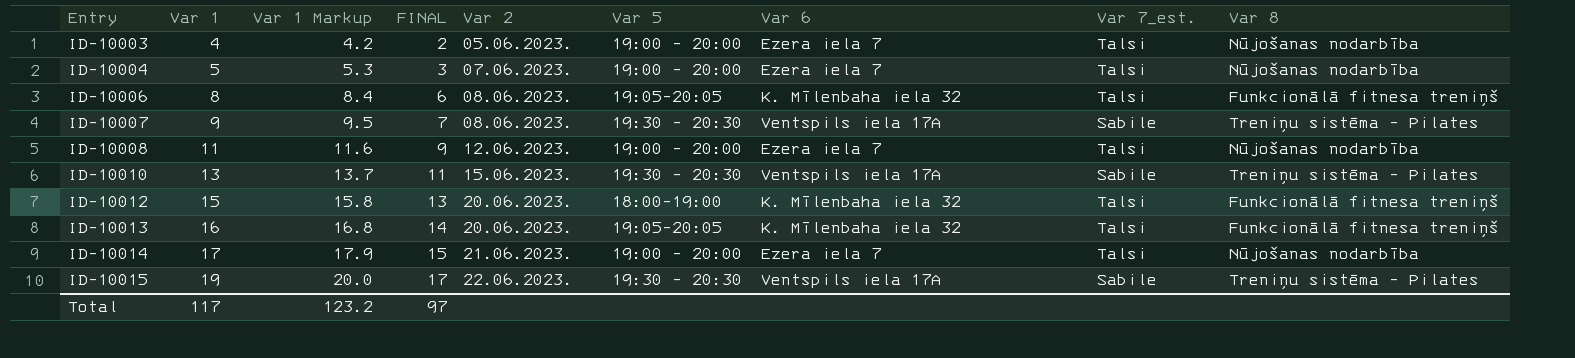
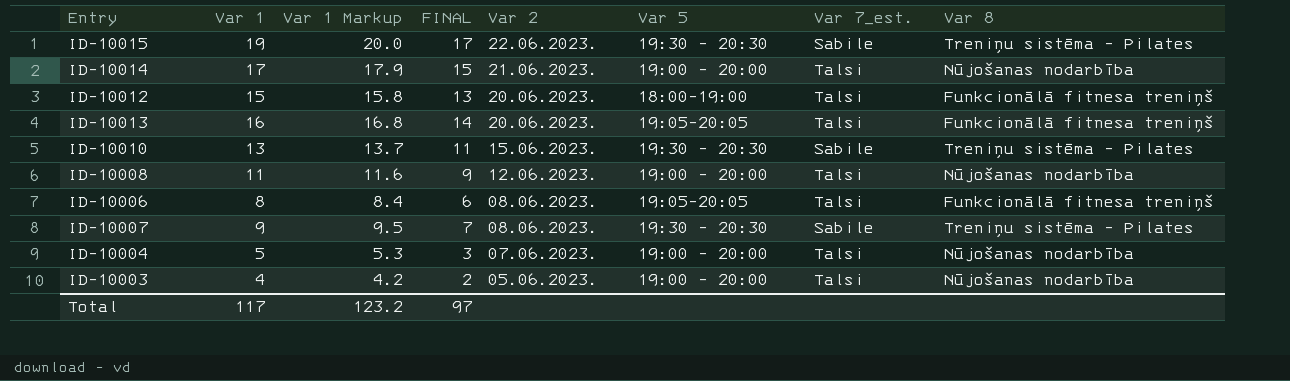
row order: Entry ascending -> Var 2 descending
column Var 6 | position: 7 -> none

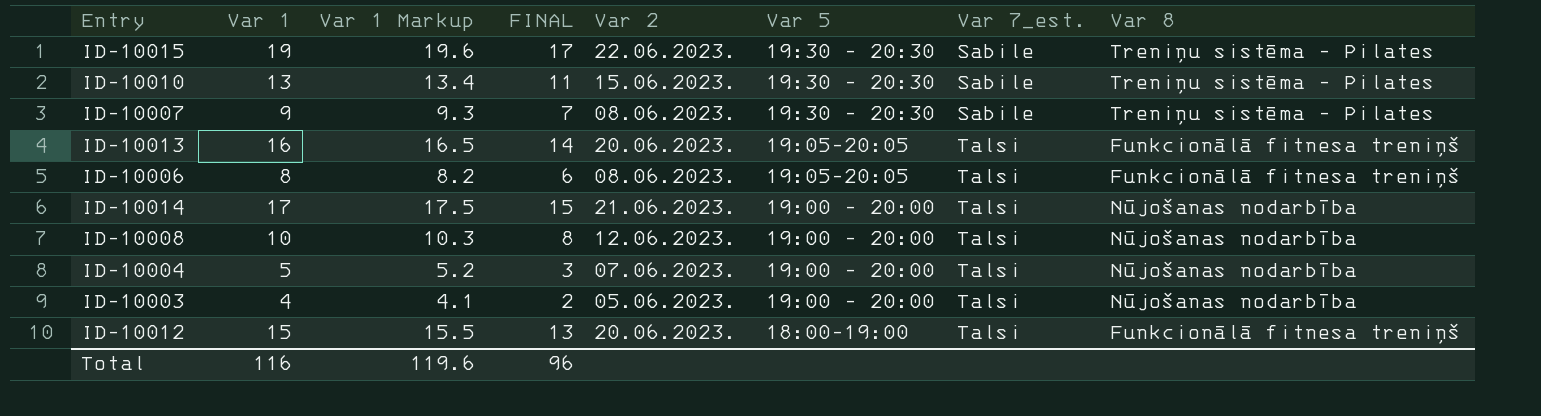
row order: Var 2 descending -> Var 5 descending
column Var 1 Markup | formula: [Var 1] * 1.05 -> [Var 1] * 1.03
ID-10008 | Var 1: 11 -> 10
ID-10008 | FINAL: 9 -> 8
Total | Var 1: 117 -> 116
Total | Var 1 Markup: 123.2 -> 119.6
Total | FINAL: 97 -> 96

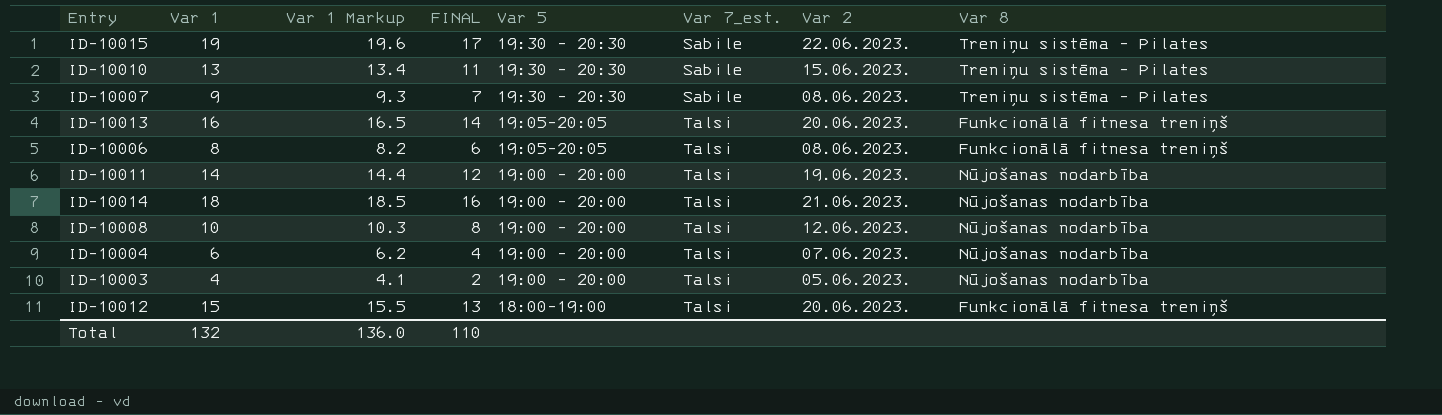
column Var 2 | position: 5 -> 7
row ID-10011: none -> 14 | 14.4 | 12 | 19:00 - 20:00 | Talsi | 19.06.2023. | Nūjošanas nodarbība
ID-10014 | Var 1: 17 -> 18
ID-10014 | Var 1 Markup: 17.5 -> 18.5
ID-10014 | FINAL: 15 -> 16
ID-10004 | Var 1: 5 -> 6
ID-10004 | Var 1 Markup: 5.2 -> 6.2
ID-10004 | FINAL: 3 -> 4
Total | Var 1: 116 -> 132
Total | Var 1 Markup: 119.6 -> 136.0
Total | FINAL: 96 -> 110

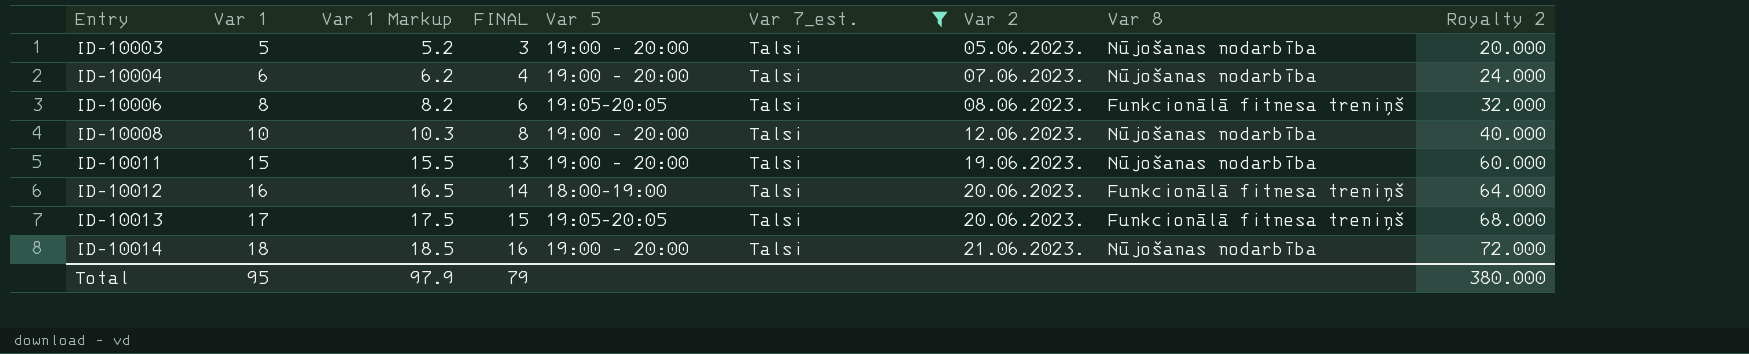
filter: none -> Var 7_est. = Talsi
row order: Var 5 descending -> Entry ascending
column Royalty 2 | formula: none -> [Var 1] * 4
ID-10003 | Var 1: 4 -> 5
ID-10003 | Var 1 Markup: 4.1 -> 5.2
ID-10003 | FINAL: 2 -> 3
ID-10011 | Var 1: 14 -> 15
ID-10011 | Var 1 Markup: 14.4 -> 15.5
ID-10011 | FINAL: 12 -> 13
ID-10012 | Var 1: 15 -> 16
ID-10012 | Var 1 Markup: 15.5 -> 16.5
ID-10012 | FINAL: 13 -> 14
ID-10013 | Var 1: 16 -> 17
ID-10013 | Var 1 Markup: 16.5 -> 17.5
ID-10013 | FINAL: 14 -> 15
Total | Var 1: 132 -> 95
Total | Var 1 Markup: 136.0 -> 97.9
Total | FINAL: 110 -> 79

